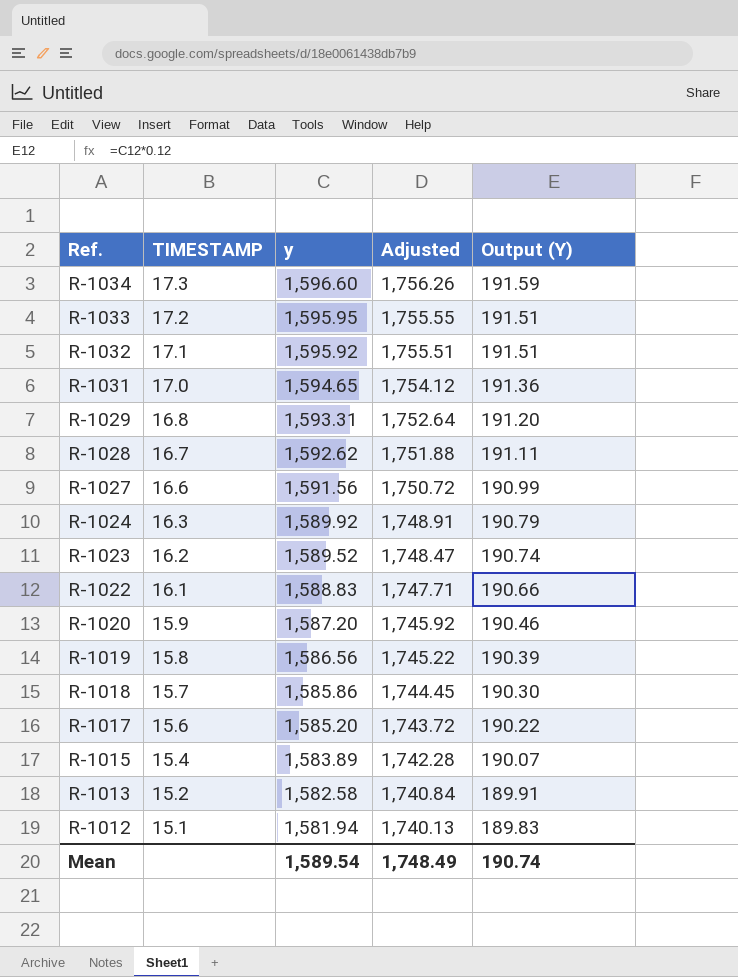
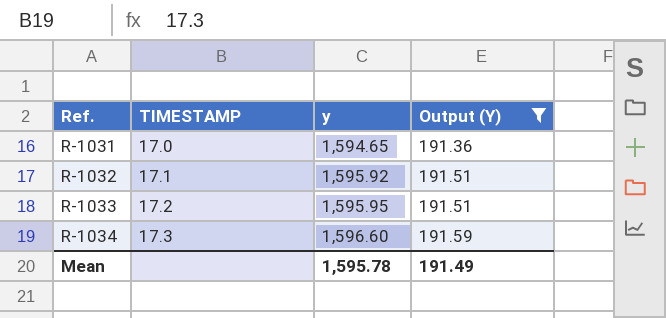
filter: none -> Output (Y) >= 191.36
row order: Ref. descending -> Ref. ascending
column Adjusted | formula: [y] * 1.1 -> none
Mean | y: 1,589.54 -> 1,595.78
Mean | Output (Y): 190.74 -> 191.49

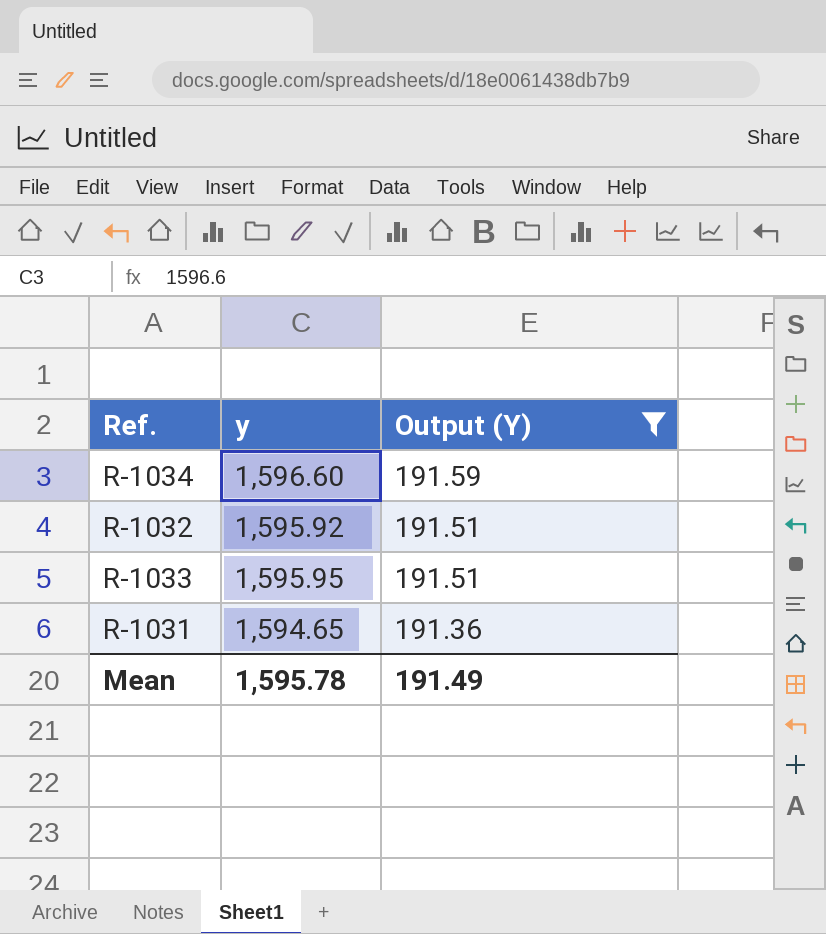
row order: Ref. ascending -> Output (Y) descending
column TIMESTAMP | position: 2 -> none

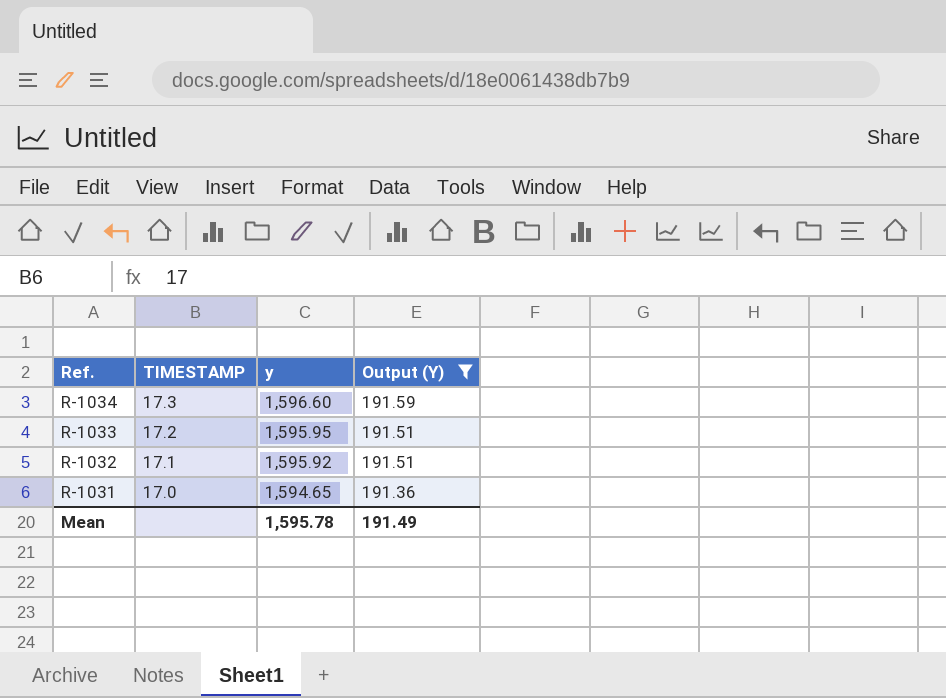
row order: Output (Y) descending -> Ref. descending
column TIMESTAMP | position: none -> 2

